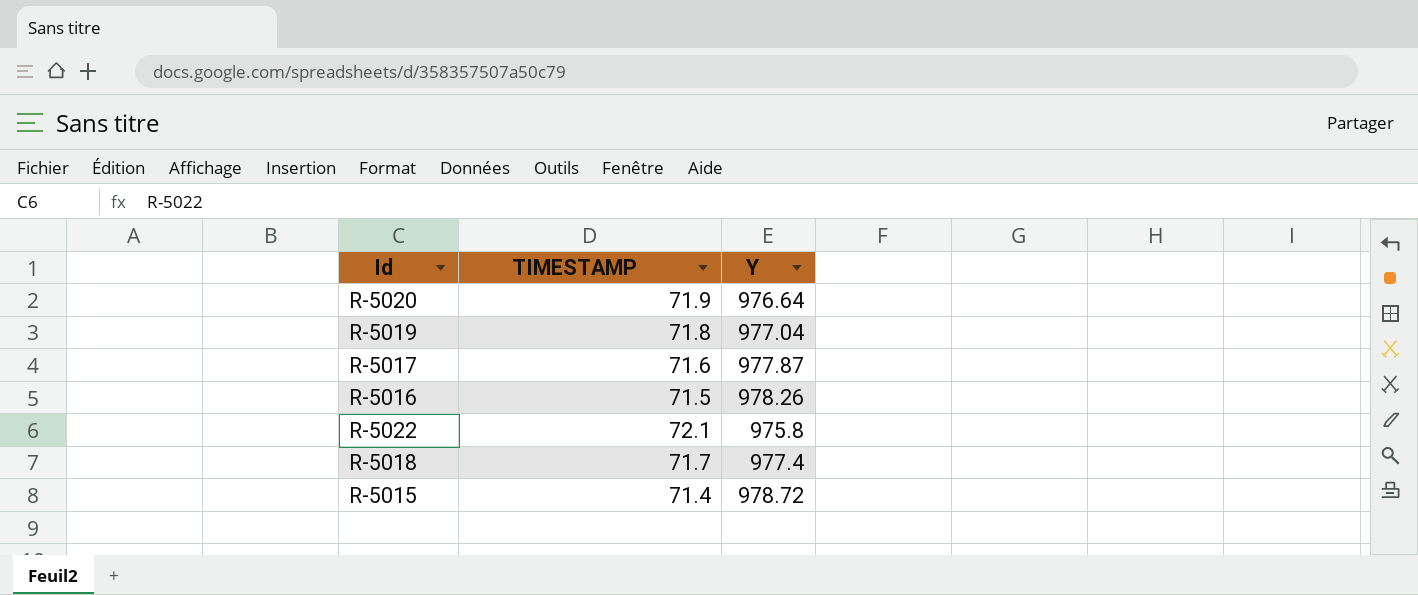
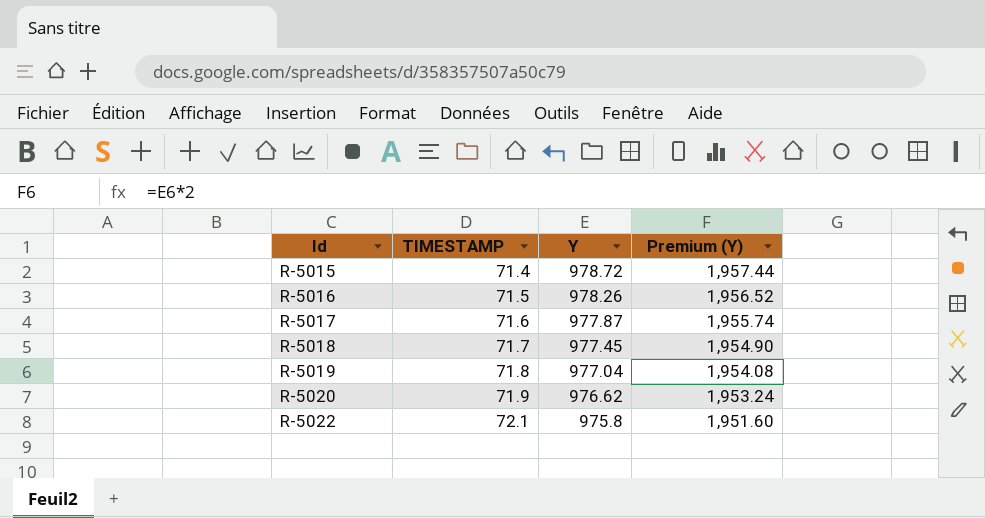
row order: none -> Id ascending
column Premium (Y) | formula: none -> [Y] * 2
R-5018 | Y: 977.4 -> 977.45
R-5020 | Y: 976.64 -> 976.62

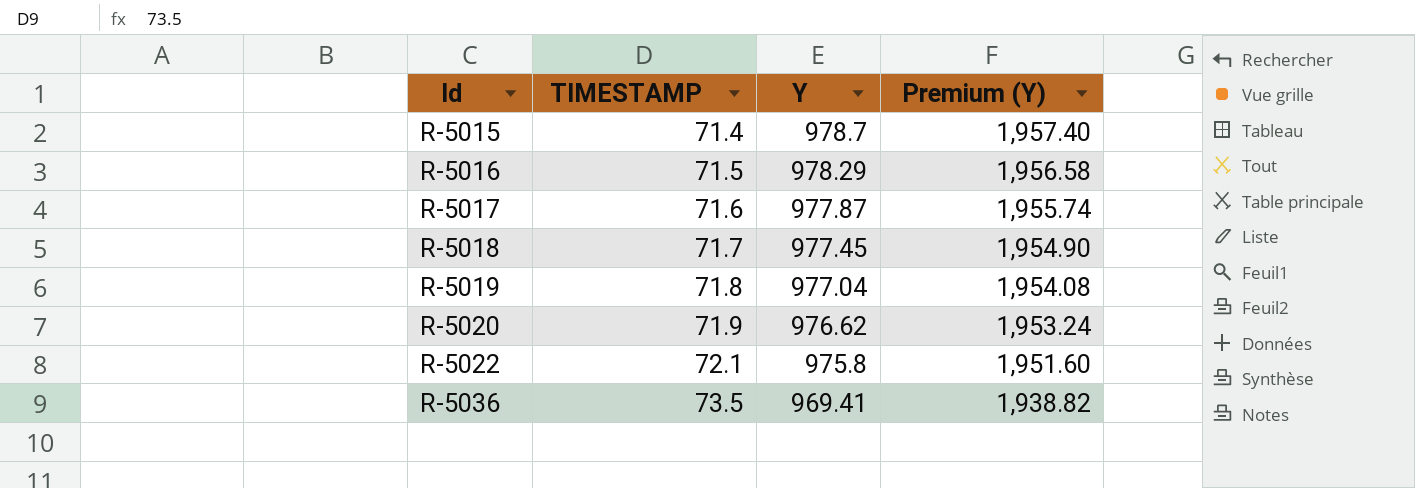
R-5015 | Y: 978.72 -> 978.7
R-5015 | Premium (Y): 1,957.44 -> 1,957.40
R-5016 | Y: 978.26 -> 978.29
R-5016 | Premium (Y): 1,956.52 -> 1,956.58
row R-5036: none -> 73.5 | 969.41 | 1,938.82

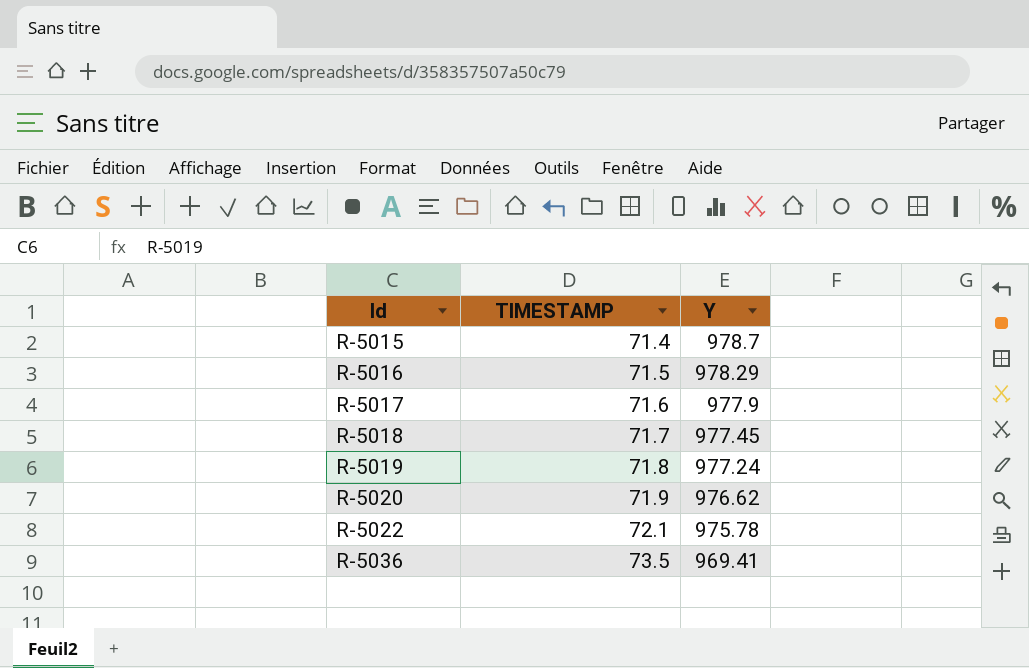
column Premium (Y) | formula: [Y] * 2 -> none
R-5017 | Y: 977.87 -> 977.9
R-5019 | Y: 977.04 -> 977.24
R-5022 | Y: 975.8 -> 975.78

